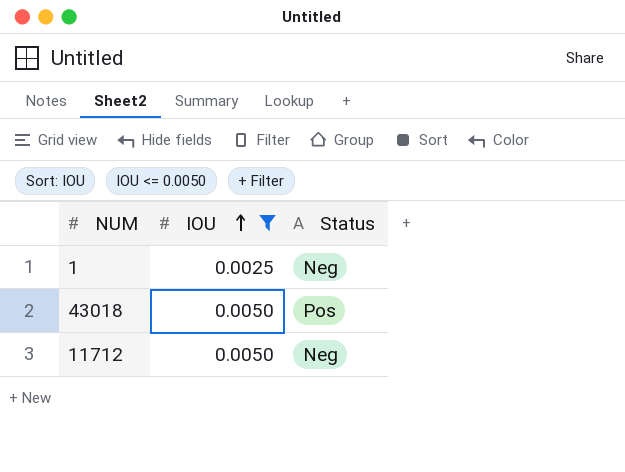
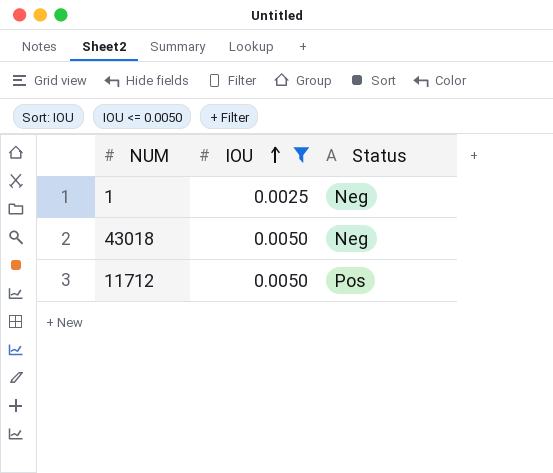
43018 | Status: Pos -> Neg
11712 | Status: Neg -> Pos

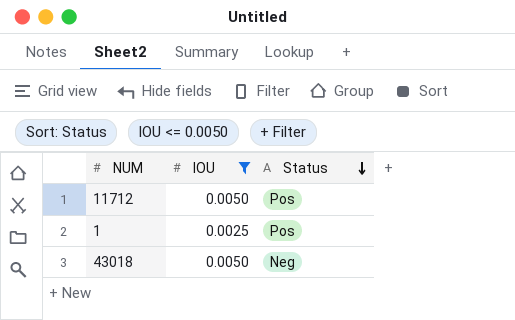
row order: IOU ascending -> Status descending
1 | Status: Neg -> Pos

